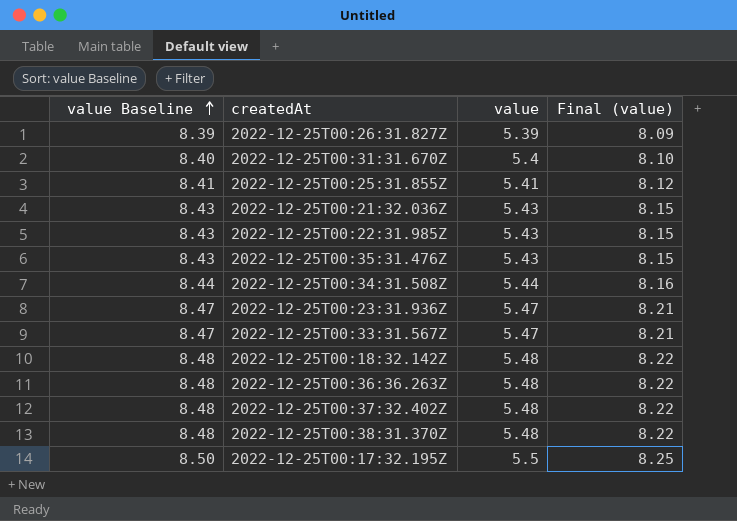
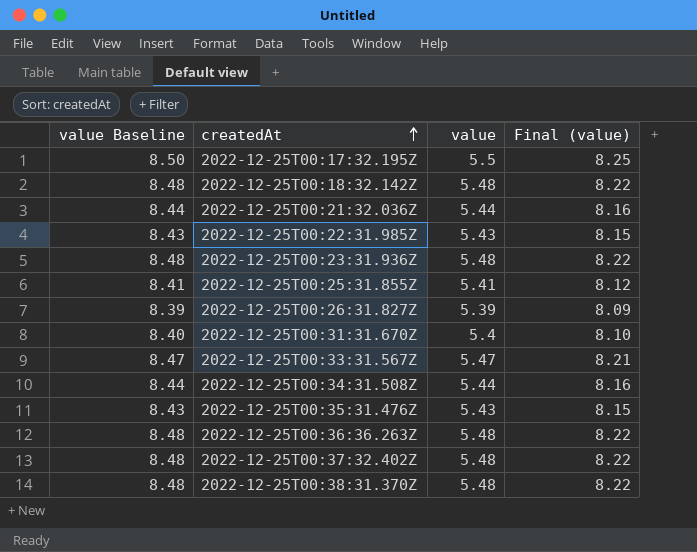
row order: value Baseline ascending -> createdAt ascending
2022-12-25T00:21:32.036Z | value Baseline: 8.43 -> 8.44
2022-12-25T00:21:32.036Z | value: 5.43 -> 5.44
2022-12-25T00:21:32.036Z | Final (value): 8.15 -> 8.16
2022-12-25T00:23:31.936Z | value Baseline: 8.47 -> 8.48
2022-12-25T00:23:31.936Z | value: 5.47 -> 5.48
2022-12-25T00:23:31.936Z | Final (value): 8.21 -> 8.22

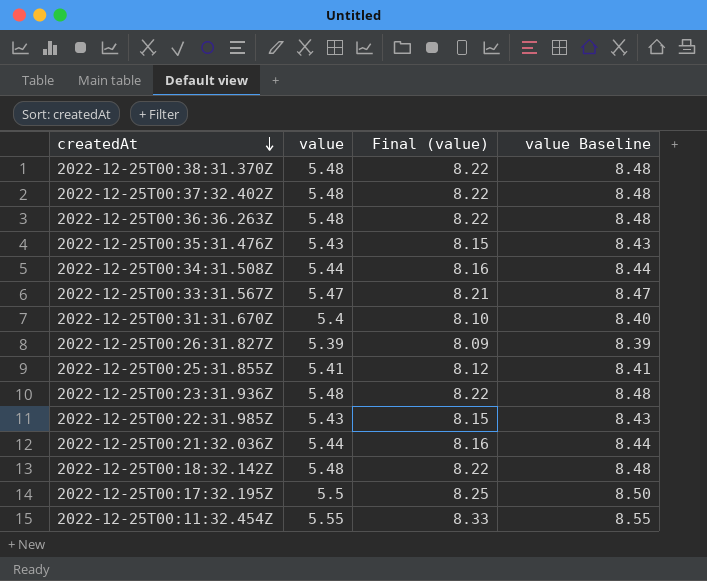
row order: createdAt ascending -> createdAt descending
column value Baseline | position: 1 -> 4
row 2022-12-25T00:11:32.454Z: none -> 5.55 | 8.33 | 8.55

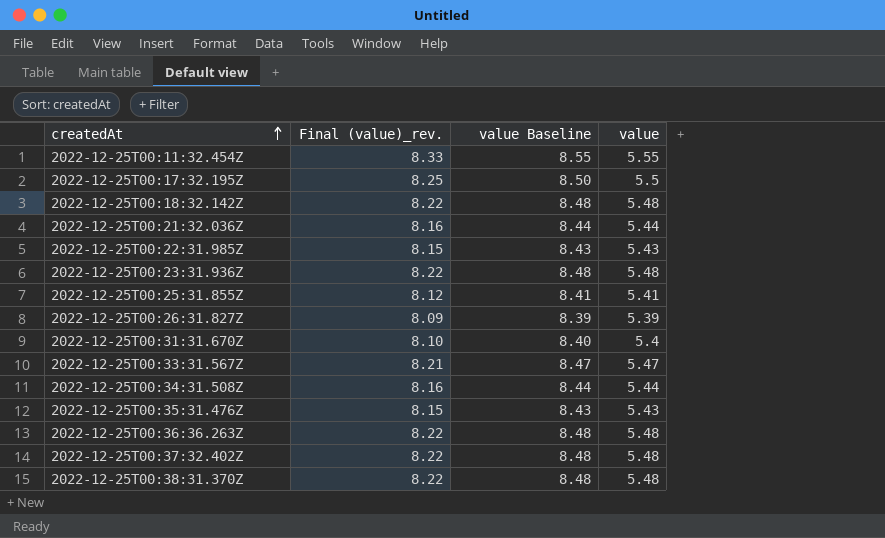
row order: createdAt descending -> createdAt ascending
column name: Final (value) -> Final (value)_rev.
column value | position: 2 -> 4

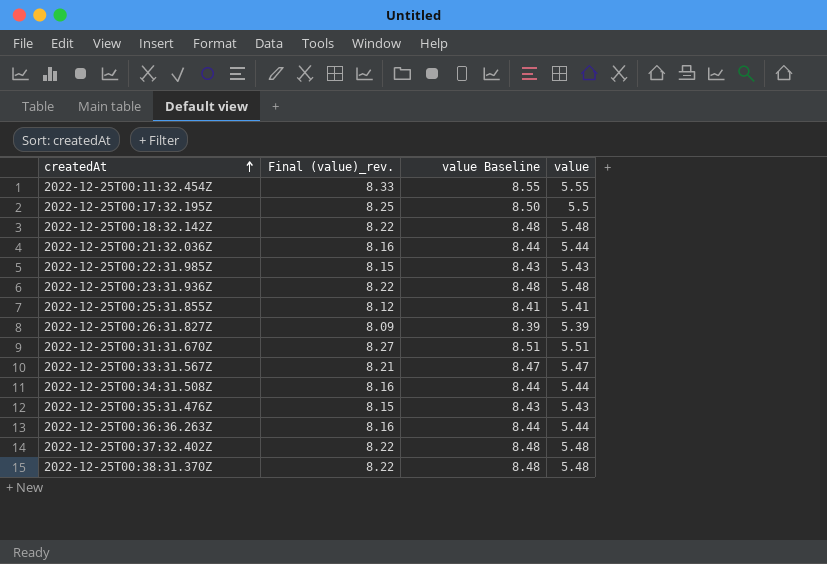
2022-12-25T00:31:31.670Z | Final (value)_rev.: 8.10 -> 8.27
2022-12-25T00:31:31.670Z | value Baseline: 8.40 -> 8.51
2022-12-25T00:31:31.670Z | value: 5.4 -> 5.51
2022-12-25T00:36:36.263Z | Final (value)_rev.: 8.22 -> 8.16
2022-12-25T00:36:36.263Z | value Baseline: 8.48 -> 8.44
2022-12-25T00:36:36.263Z | value: 5.48 -> 5.44

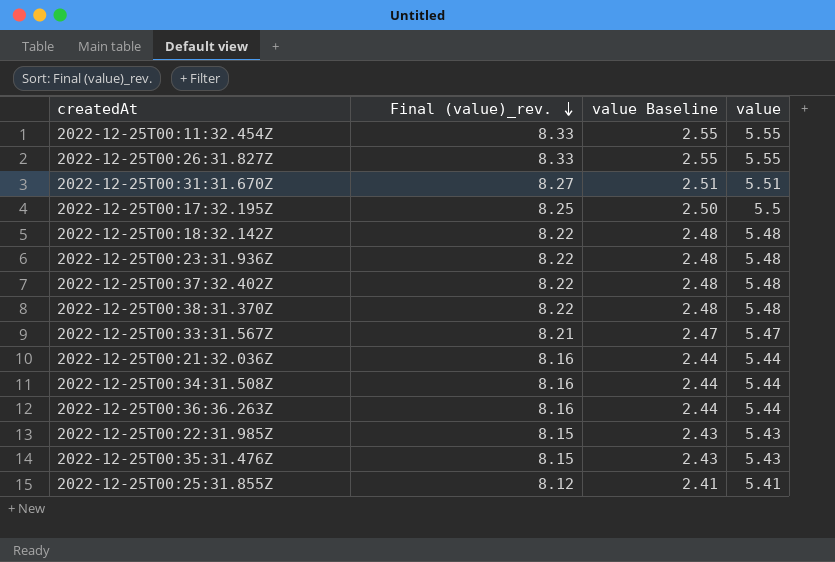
row order: createdAt ascending -> Final (value)_rev. descending
column value Baseline | formula: [value] + 3 -> [value] - 3
2022-12-25T00:26:31.827Z | Final (value)_rev.: 8.09 -> 8.33
2022-12-25T00:26:31.827Z | value: 5.39 -> 5.55

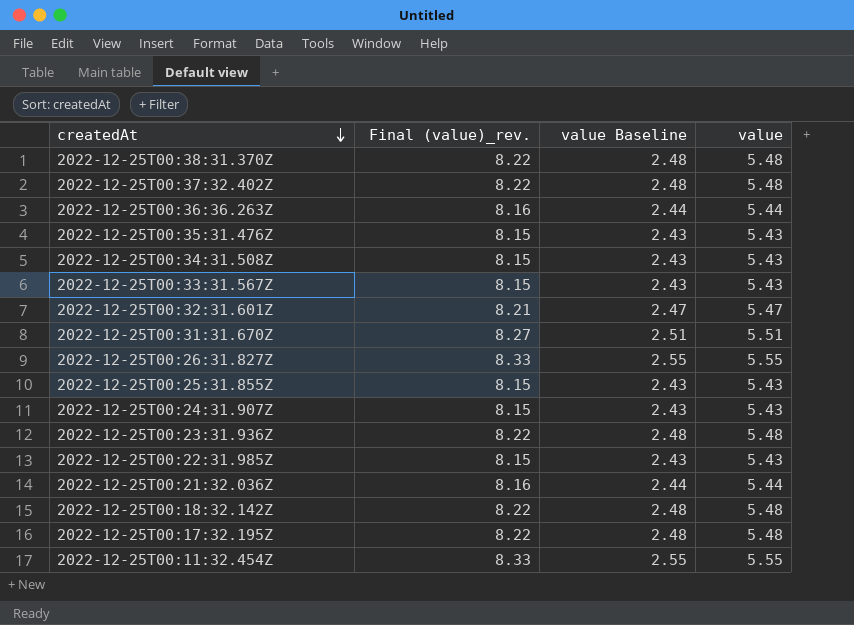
row order: Final (value)_rev. descending -> createdAt descending
2022-12-25T00:34:31.508Z | Final (value)_rev.: 8.16 -> 8.15
2022-12-25T00:34:31.508Z | value Baseline: 2.44 -> 2.43
2022-12-25T00:34:31.508Z | value: 5.44 -> 5.43
2022-12-25T00:33:31.567Z | Final (value)_rev.: 8.21 -> 8.15
2022-12-25T00:33:31.567Z | value Baseline: 2.47 -> 2.43
2022-12-25T00:33:31.567Z | value: 5.47 -> 5.43
row 2022-12-25T00:32:31.601Z: none -> 8.21 | 2.47 | 5.47
2022-12-25T00:25:31.855Z | Final (value)_rev.: 8.12 -> 8.15
2022-12-25T00:25:31.855Z | value Baseline: 2.41 -> 2.43
2022-12-25T00:25:31.855Z | value: 5.41 -> 5.43
row 2022-12-25T00:24:31.907Z: none -> 8.15 | 2.43 | 5.43
2022-12-25T00:17:32.195Z | Final (value)_rev.: 8.25 -> 8.22
2022-12-25T00:17:32.195Z | value Baseline: 2.50 -> 2.48
2022-12-25T00:17:32.195Z | value: 5.5 -> 5.48

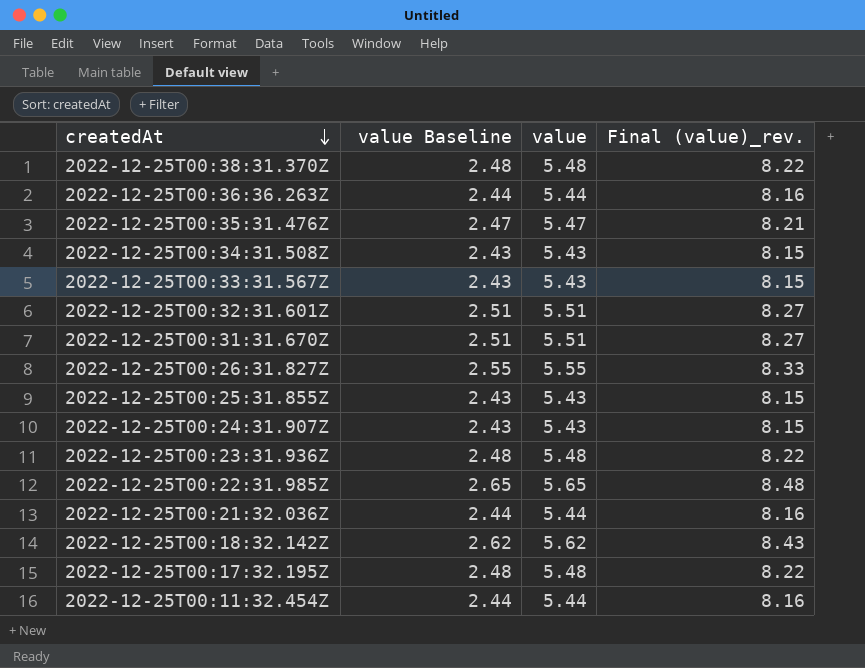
column Final (value)_rev. | position: 2 -> 4
row 2022-12-25T00:37:32.402Z: 8.22 | 2.48 | 5.48 -> none
2022-12-25T00:35:31.476Z | value Baseline: 2.43 -> 2.47
2022-12-25T00:35:31.476Z | value: 5.43 -> 5.47
2022-12-25T00:35:31.476Z | Final (value)_rev.: 8.15 -> 8.21
2022-12-25T00:32:31.601Z | value Baseline: 2.47 -> 2.51
2022-12-25T00:32:31.601Z | value: 5.47 -> 5.51
2022-12-25T00:32:31.601Z | Final (value)_rev.: 8.21 -> 8.27
2022-12-25T00:22:31.985Z | value Baseline: 2.43 -> 2.65
2022-12-25T00:22:31.985Z | value: 5.43 -> 5.65
2022-12-25T00:22:31.985Z | Final (value)_rev.: 8.15 -> 8.48
2022-12-25T00:18:32.142Z | value Baseline: 2.48 -> 2.62
2022-12-25T00:18:32.142Z | value: 5.48 -> 5.62
2022-12-25T00:18:32.142Z | Final (value)_rev.: 8.22 -> 8.43
2022-12-25T00:11:32.454Z | value Baseline: 2.55 -> 2.44
2022-12-25T00:11:32.454Z | value: 5.55 -> 5.44
2022-12-25T00:11:32.454Z | Final (value)_rev.: 8.33 -> 8.16

